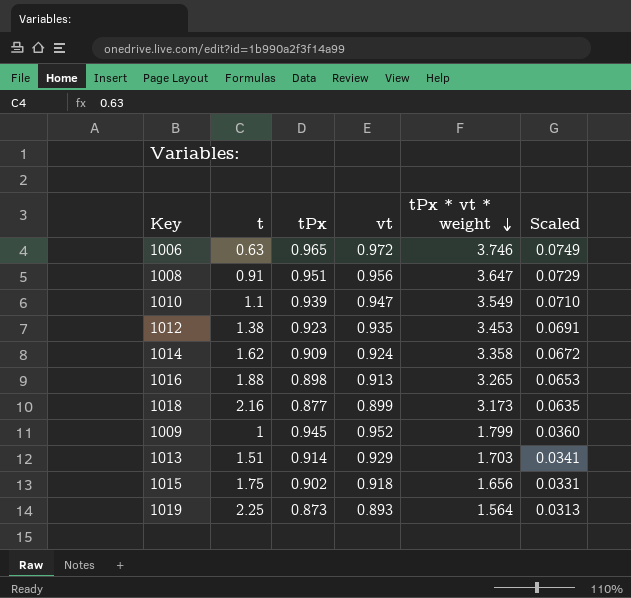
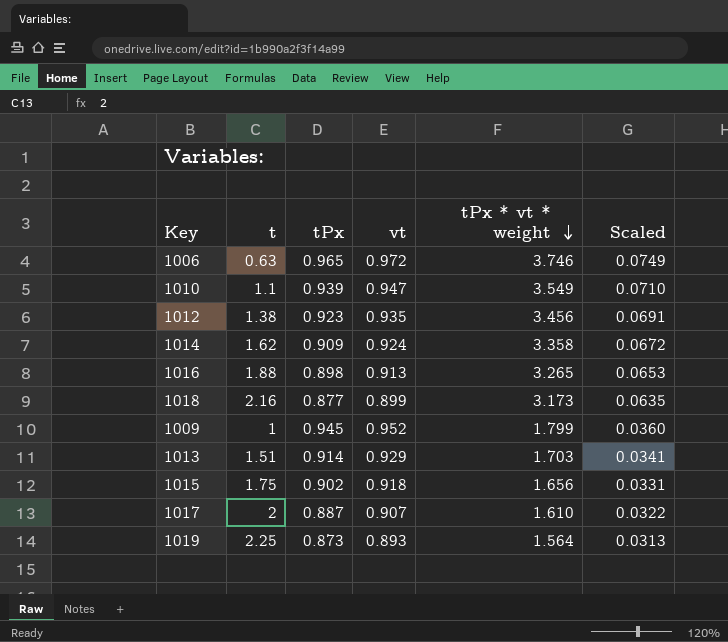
row 1008: 0.91 | 0.951 | 0.956 | 3.647 | 0.0729 -> none
1012 | tPx * vt * weight: 3.453 -> 3.456
row 1017: none -> 2 | 0.887 | 0.907 | 1.610 | 0.0322

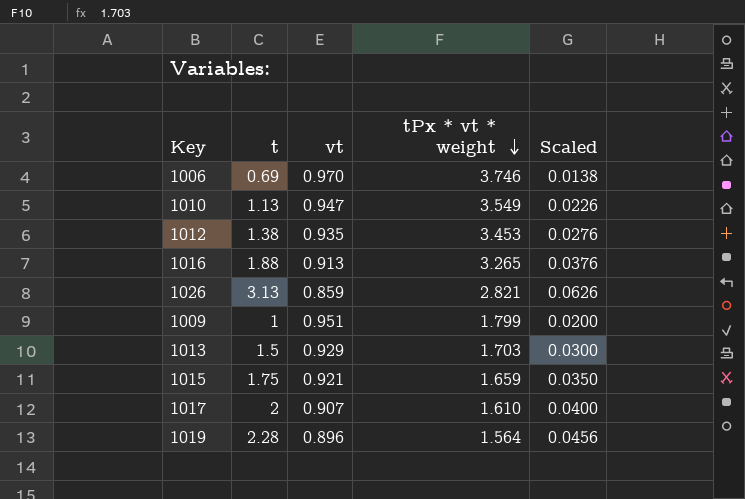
column tPx | position: 3 -> none
column Scaled | formula: [tPx * vt * weight] * 0.02 -> [t] * 0.02
row 1014: 1.62 | 0.909 | 0.924 | 3.358 | 0.0672 -> none
row 1018: 2.16 | 0.877 | 0.899 | 3.173 | 0.0635 -> none
1006 | t: 0.63 -> 0.69
1006 | vt: 0.972 -> 0.970
1010 | t: 1.1 -> 1.13
1012 | tPx * vt * weight: 3.456 -> 3.453
row 1026: none -> 3.13 | 0.859 | 2.821 | 0.0626
1009 | vt: 0.952 -> 0.951
1013 | t: 1.51 -> 1.5
1015 | vt: 0.918 -> 0.921
1015 | tPx * vt * weight: 1.656 -> 1.659
1019 | t: 2.25 -> 2.28
1019 | vt: 0.893 -> 0.896

